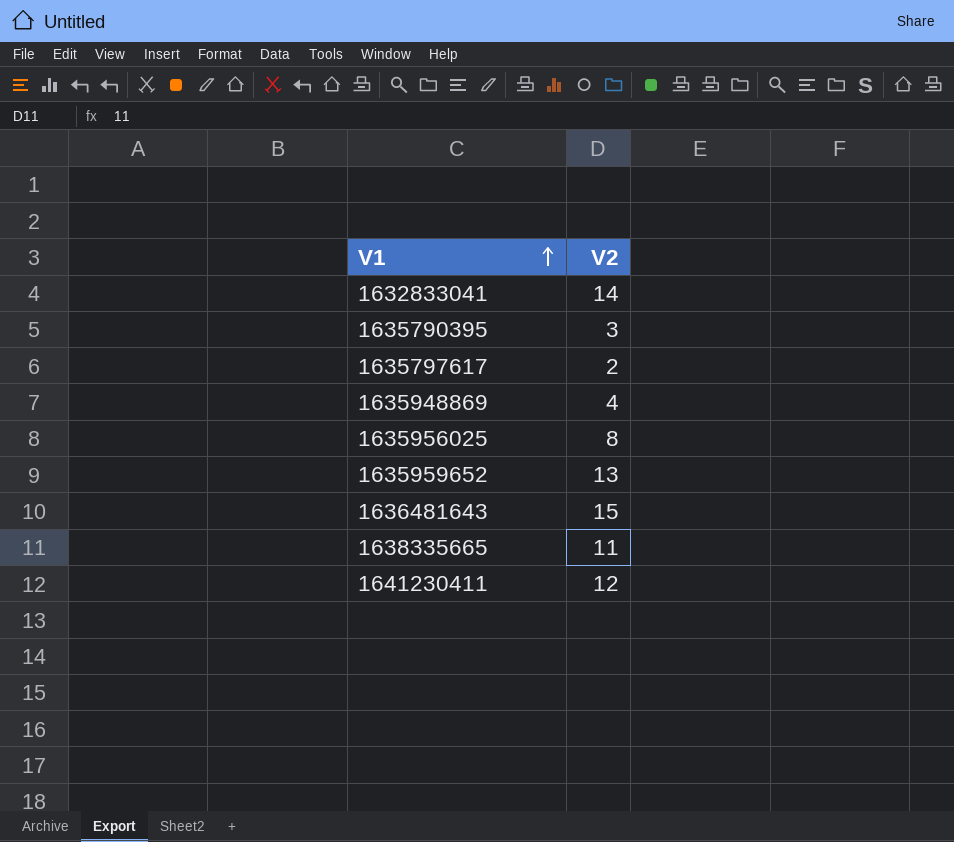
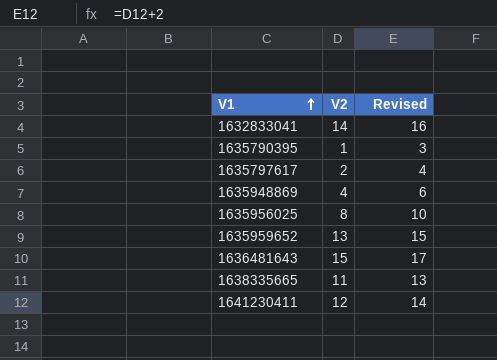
column Revised | formula: none -> [V2] + 2
1635790395 | V2: 3 -> 1

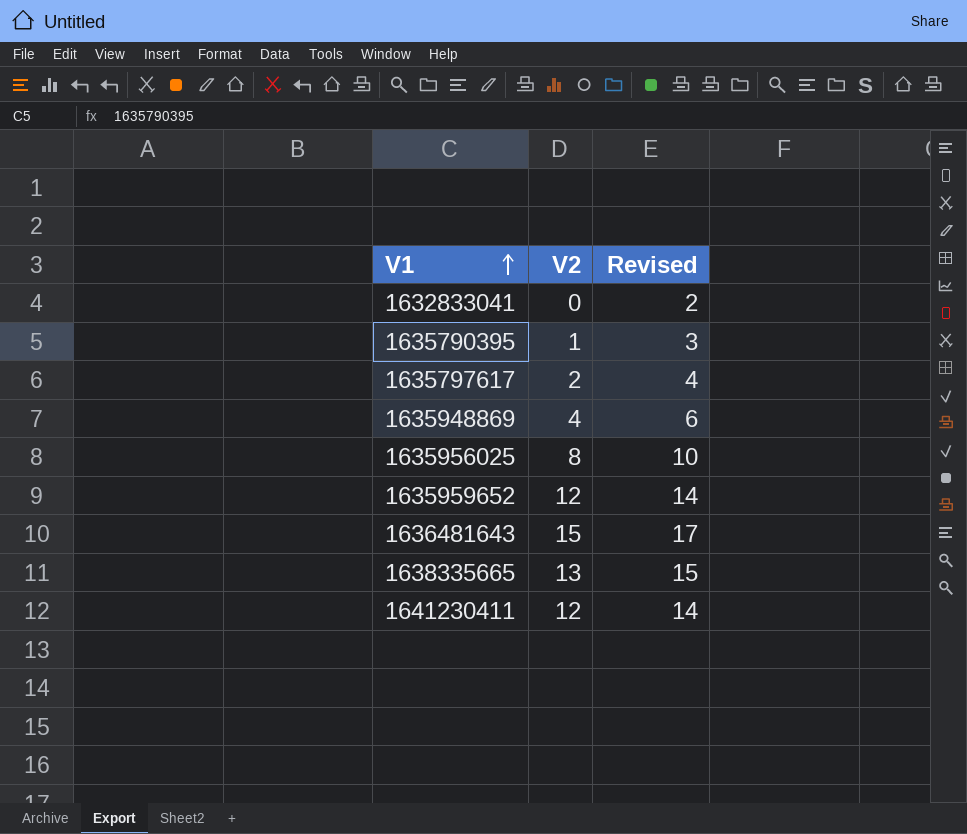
1632833041 | V2: 14 -> 0
1632833041 | Revised: 16 -> 2
1635959652 | V2: 13 -> 12
1635959652 | Revised: 15 -> 14
1638335665 | V2: 11 -> 13
1638335665 | Revised: 13 -> 15

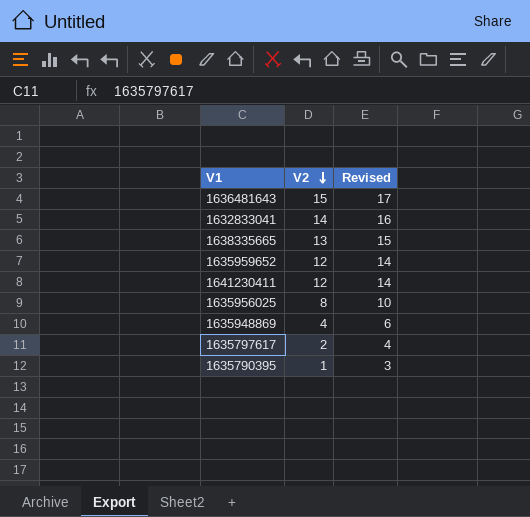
row order: V1 ascending -> V2 descending
1632833041 | V2: 0 -> 14
1632833041 | Revised: 2 -> 16

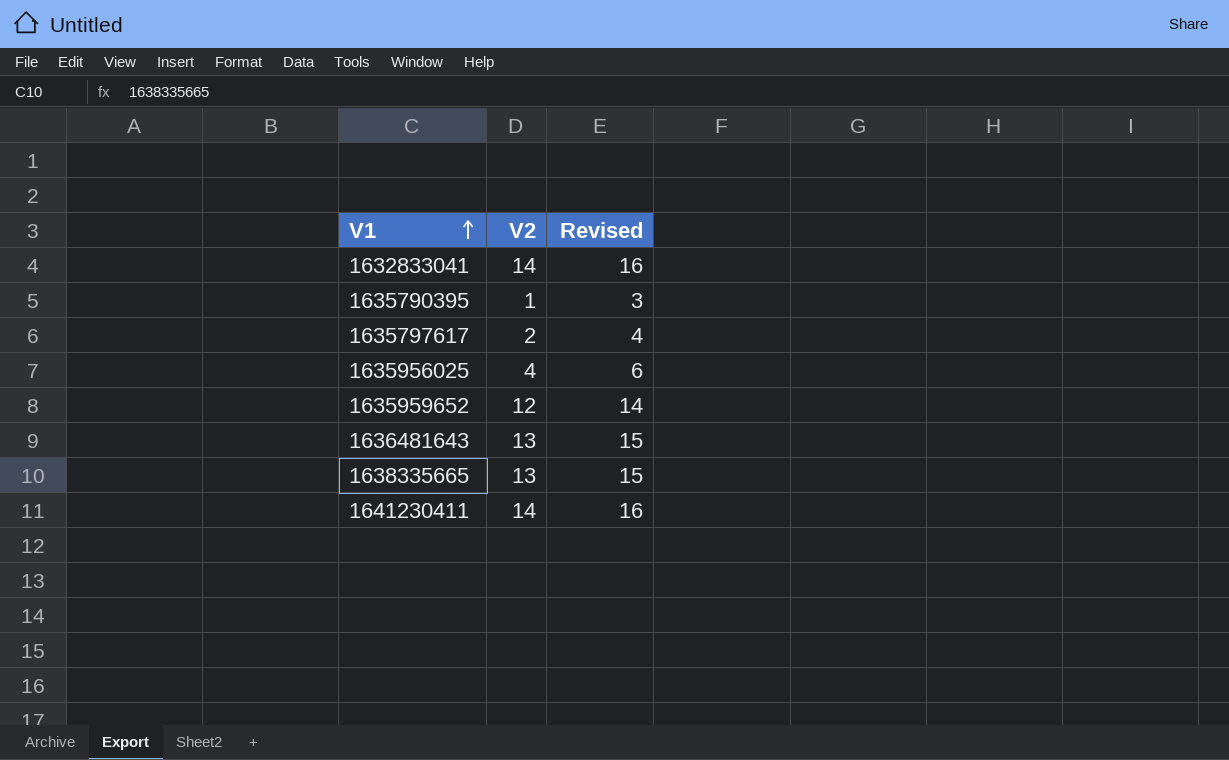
row order: V2 descending -> V1 ascending
row 1635948869: 4 | 6 -> none
1635956025 | V2: 8 -> 4
1635956025 | Revised: 10 -> 6
1636481643 | V2: 15 -> 13
1636481643 | Revised: 17 -> 15
1641230411 | V2: 12 -> 14
1641230411 | Revised: 14 -> 16

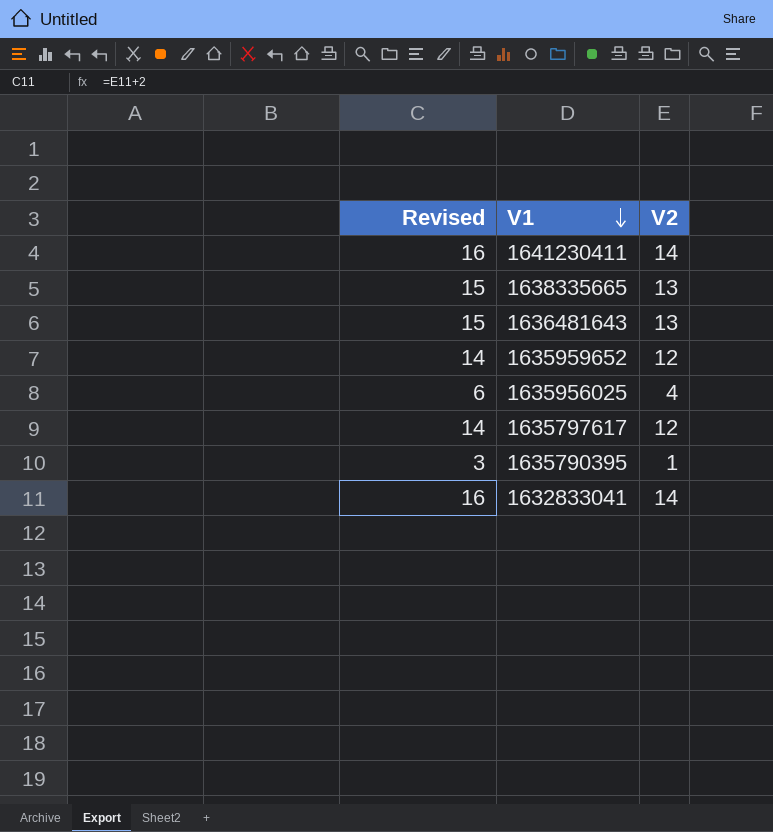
row order: V1 ascending -> V1 descending
column Revised | position: 3 -> 1
1635797617 | Revised: 4 -> 14
1635797617 | V2: 2 -> 12

